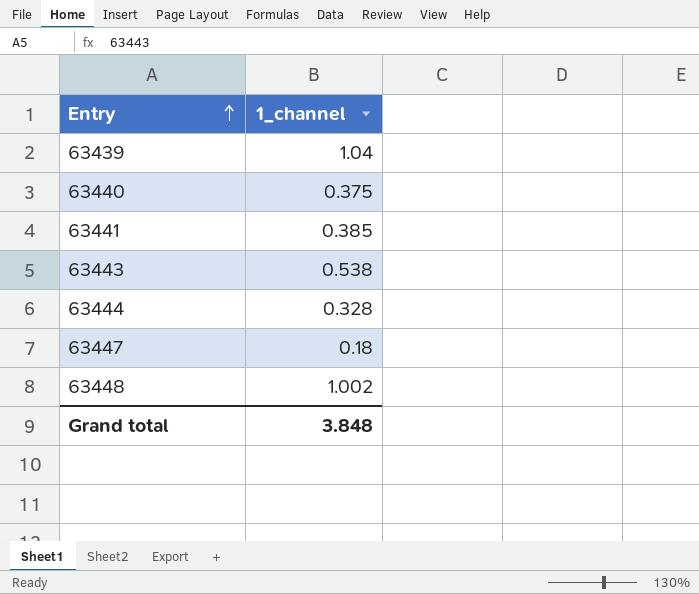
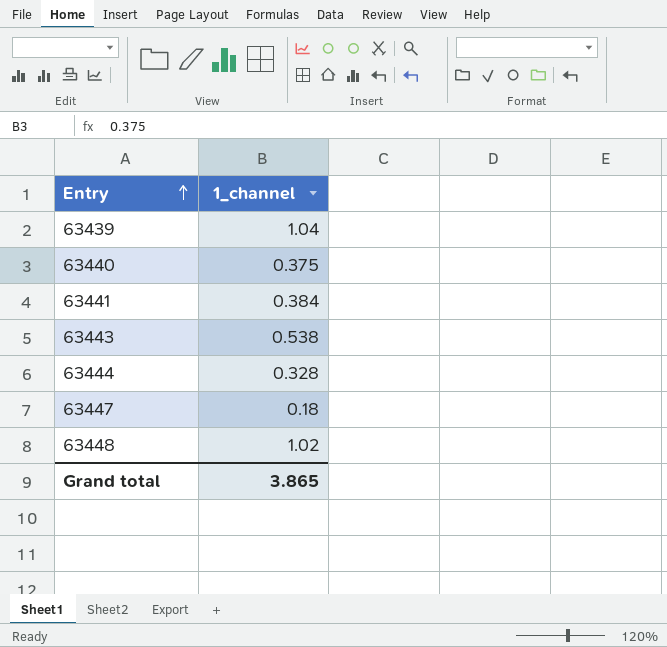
63441 | 1_channel: 0.385 -> 0.384
63448 | 1_channel: 1.002 -> 1.02
Grand total | 1_channel: 3.848 -> 3.865

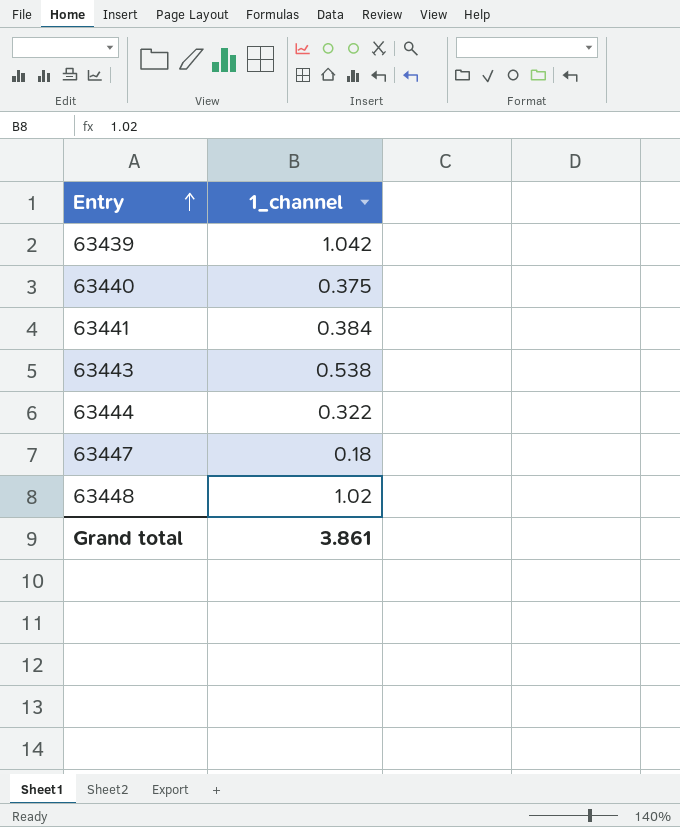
63439 | 1_channel: 1.04 -> 1.042
63444 | 1_channel: 0.328 -> 0.322
Grand total | 1_channel: 3.865 -> 3.861

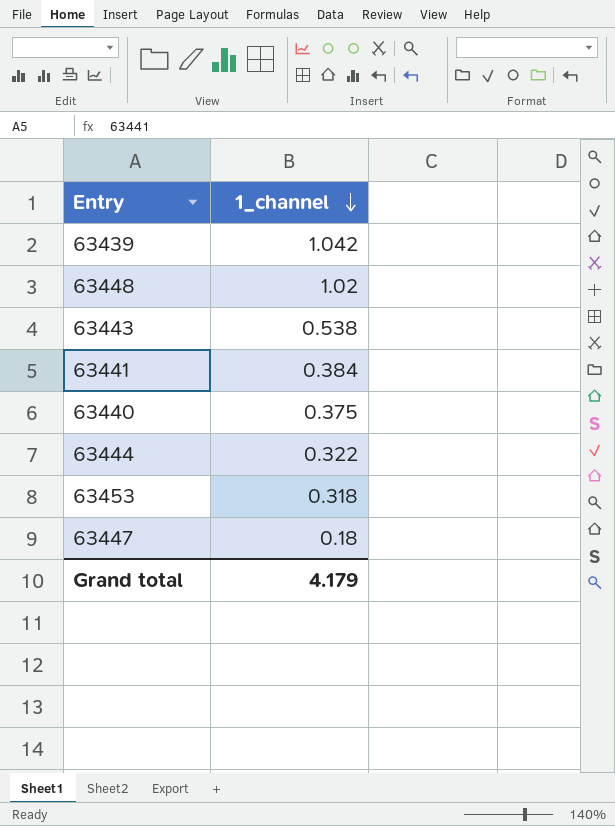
row order: Entry ascending -> 1_channel descending
row 63453: none -> 0.318
Grand total | 1_channel: 3.861 -> 4.179

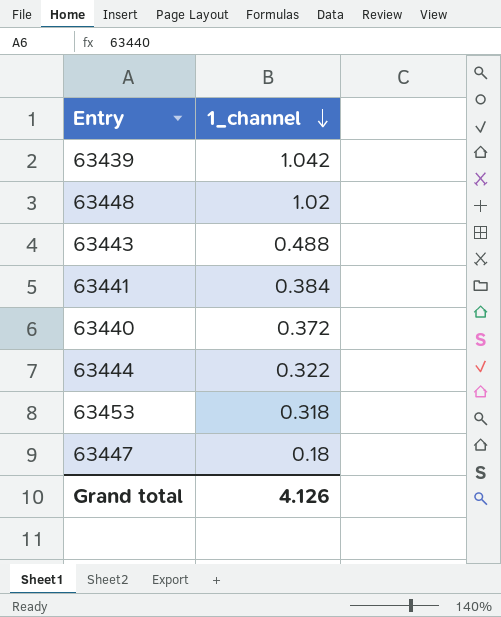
63443 | 1_channel: 0.538 -> 0.488
63440 | 1_channel: 0.375 -> 0.372
Grand total | 1_channel: 4.179 -> 4.126

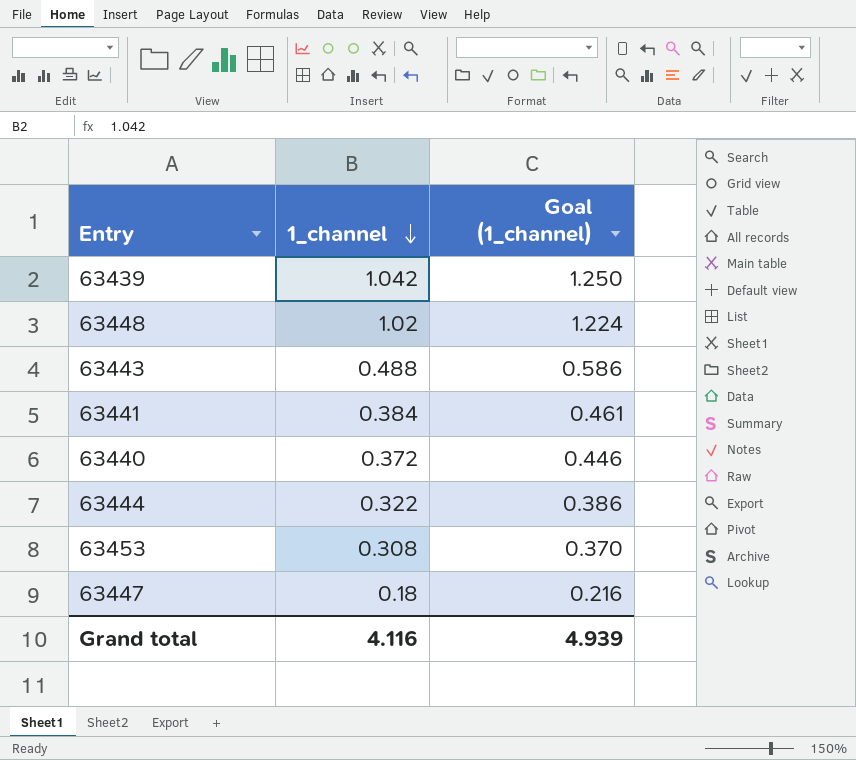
column Goal (1_channel) | formula: none -> [1_channel] * 1.2
63453 | 1_channel: 0.318 -> 0.308
Grand total | 1_channel: 4.126 -> 4.116

